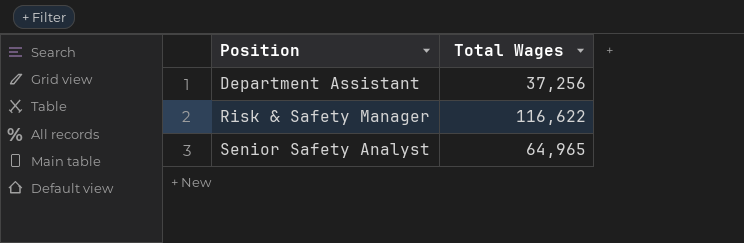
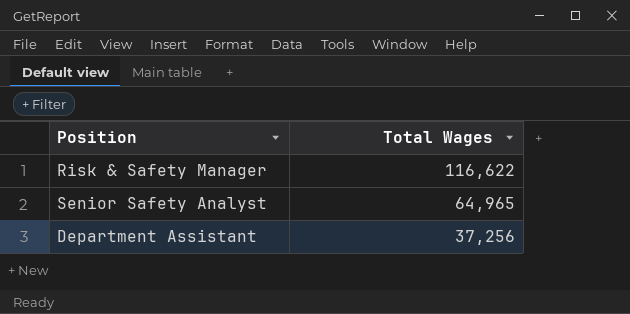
row order: Position ascending -> Total Wages descending

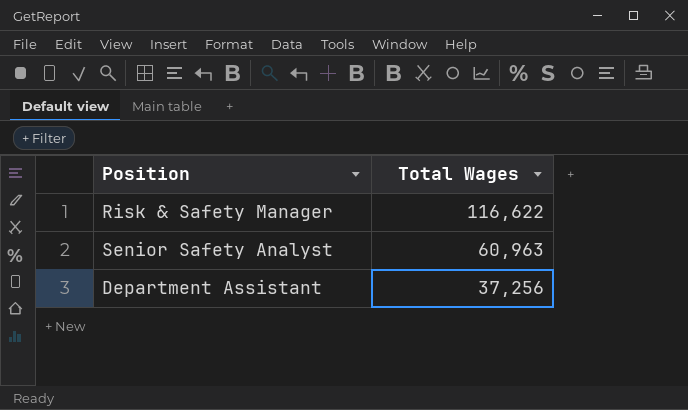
Senior Safety Analyst | Total Wages: 64,965 -> 60,963

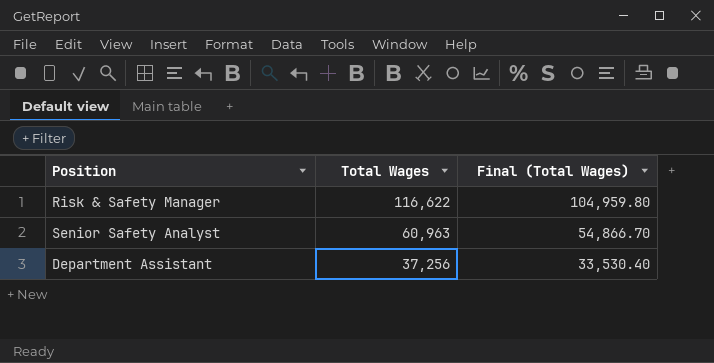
column Final (Total Wages) | formula: none -> [Total Wages] * 0.9

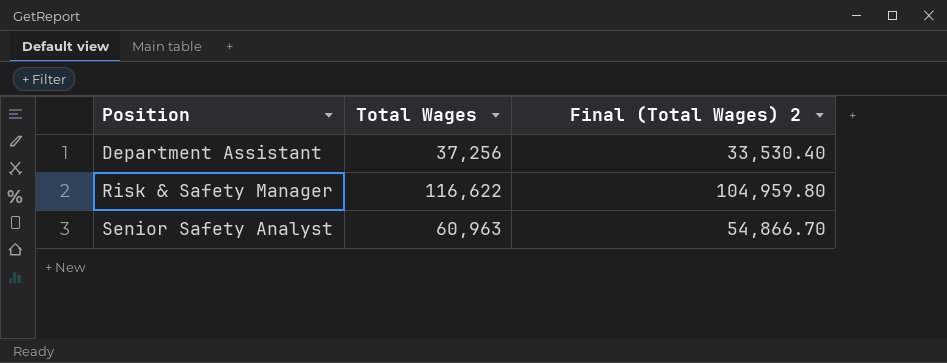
row order: Total Wages descending -> Position ascending
column name: Final (Total Wages) -> Final (Total Wages) 2

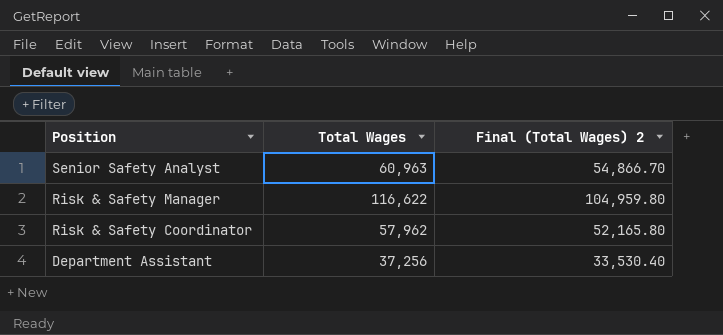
row order: Position ascending -> Position descending
row Risk & Safety Coordinator: none -> 57,962 | 52,165.80

